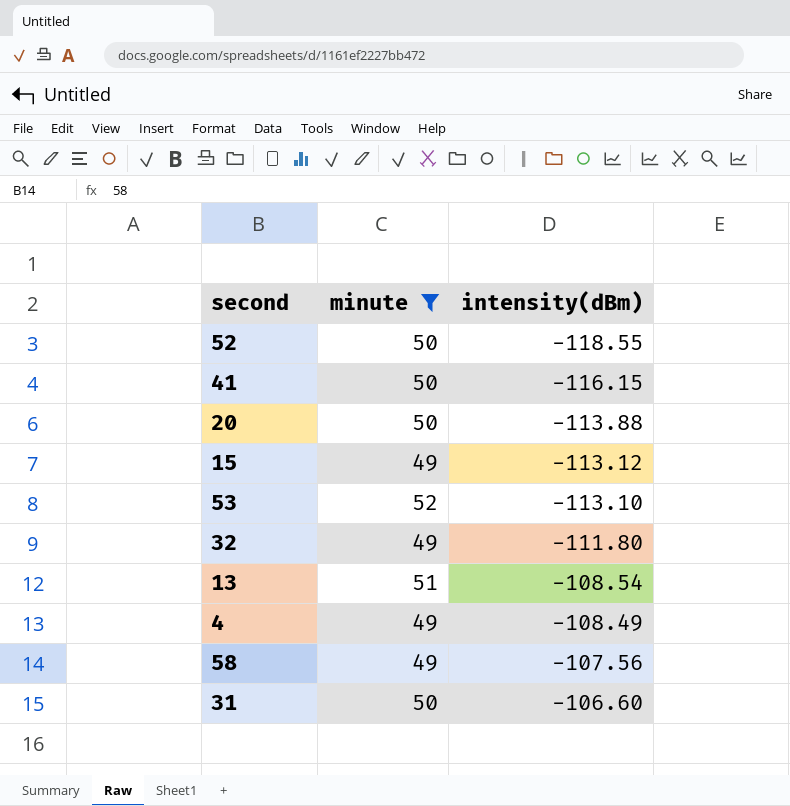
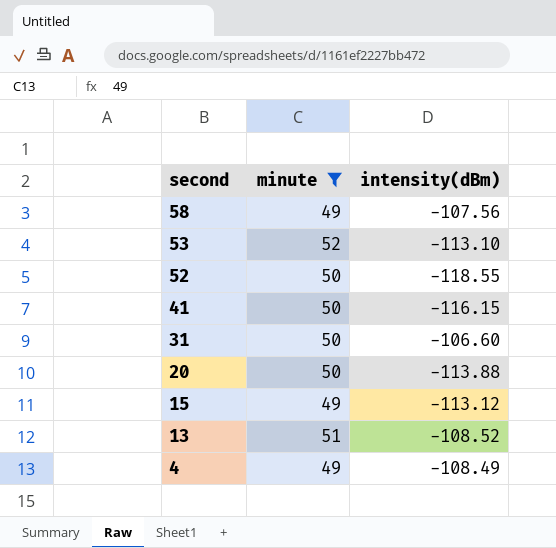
row order: intensity(dBm) ascending -> second descending
row 32: 49 | -111.80 -> none
13 | intensity(dBm): -108.54 -> -108.52

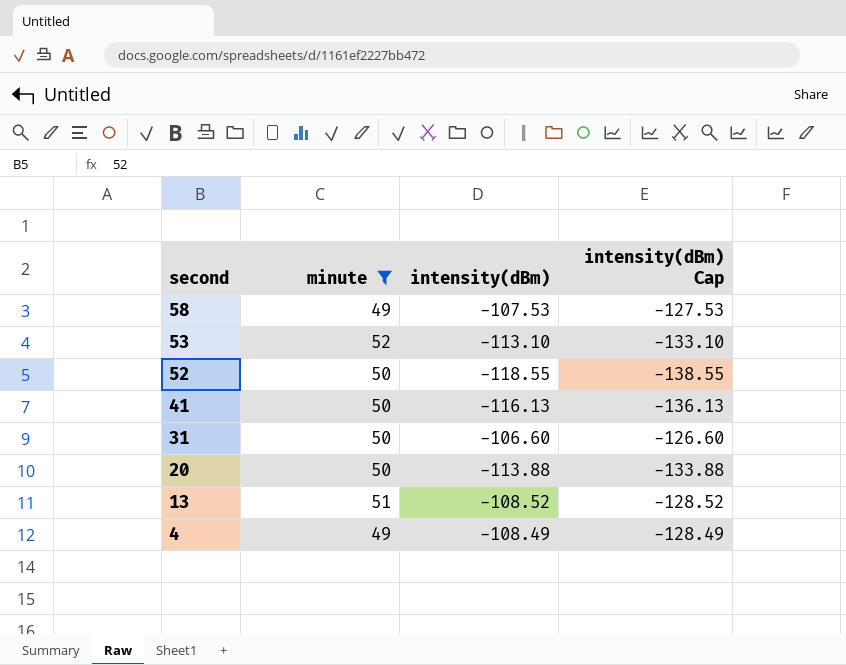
column intensity(dBm) Cap | formula: none -> [intensity(dBm)] - 20
row 15: 49 | -113.12 -> none
58 | intensity(dBm): -107.56 -> -107.53
41 | intensity(dBm): -116.15 -> -116.13

